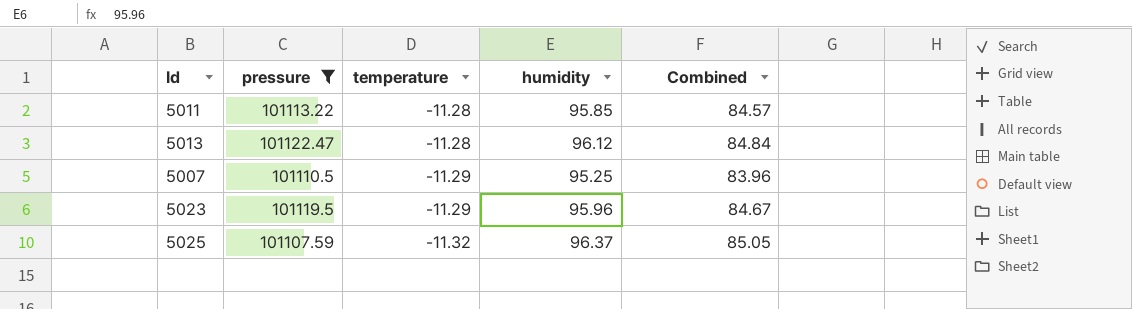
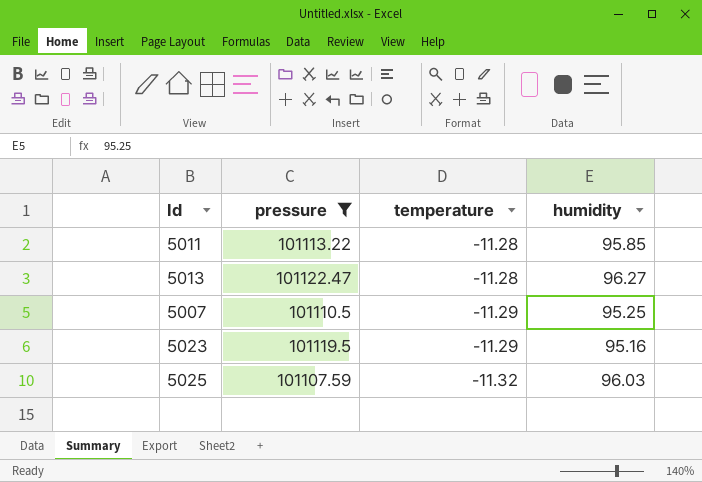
column Combined | formula: [temperature] + [humidity] -> none
5013 | humidity: 96.12 -> 96.27
5023 | humidity: 95.96 -> 95.16
5025 | humidity: 96.37 -> 96.03

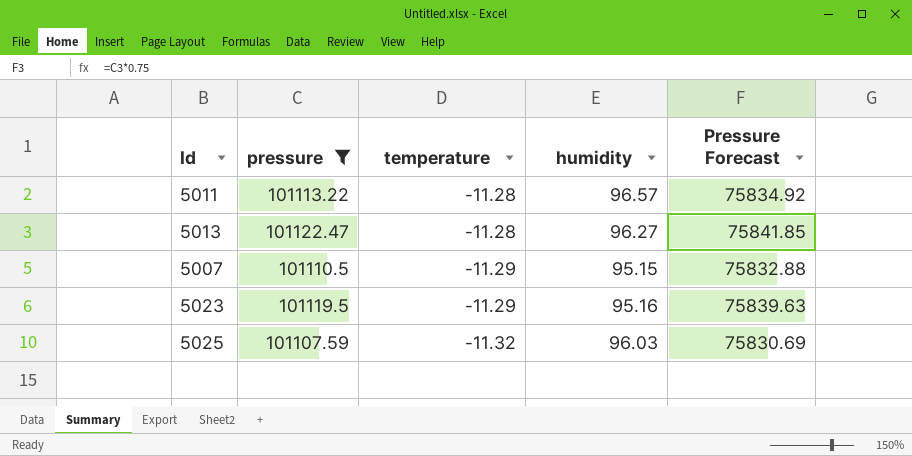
column Pressure Forecast | formula: none -> [pressure] * 0.75
5011 | humidity: 95.85 -> 96.57
5007 | humidity: 95.25 -> 95.15

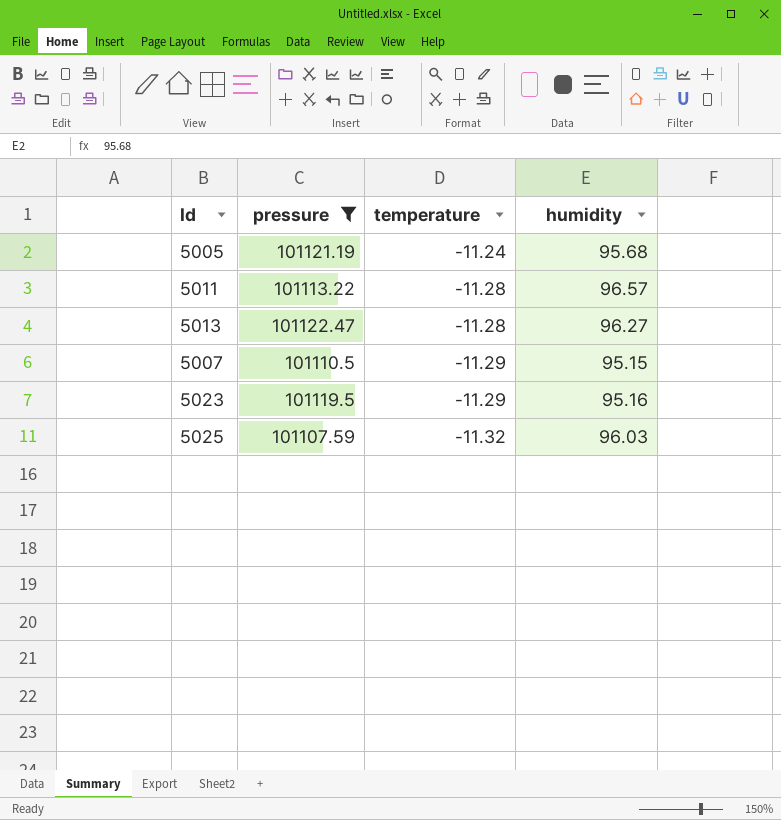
column Pressure Forecast | formula: [pressure] * 0.75 -> none
row 5005: none -> 101121.19 | -11.24 | 95.68

